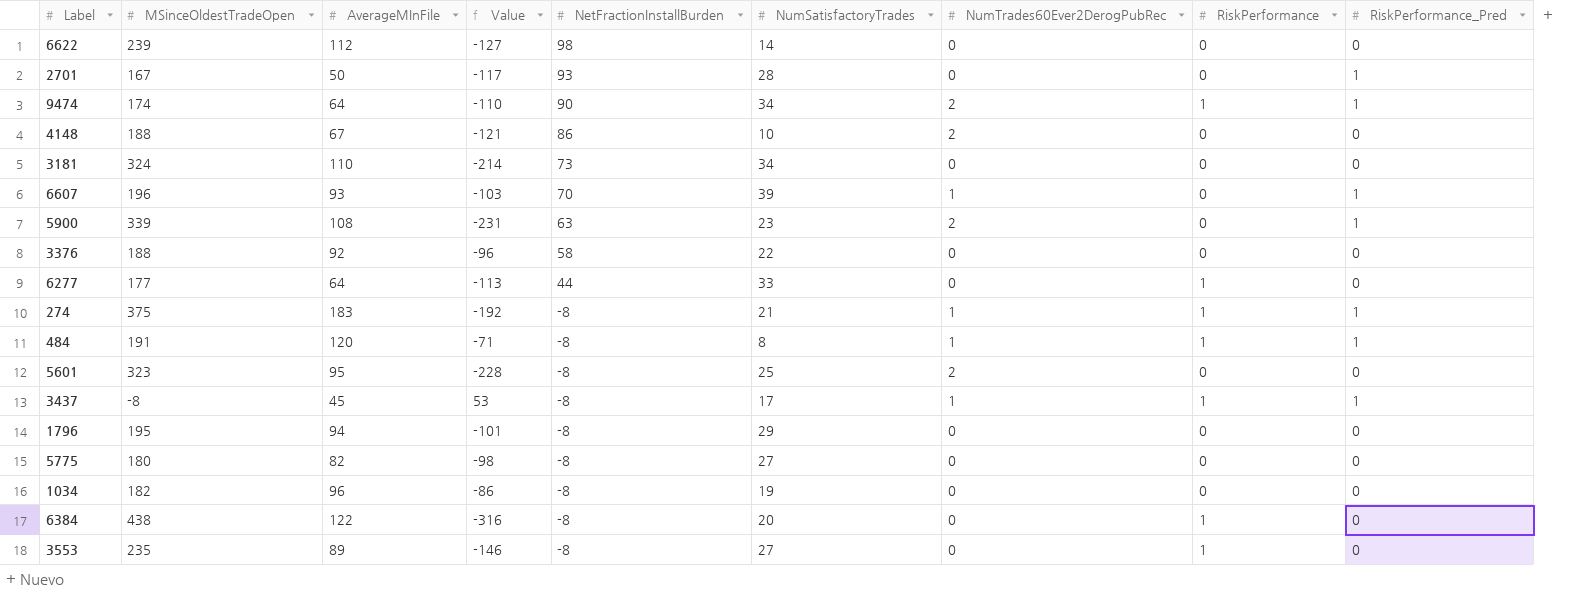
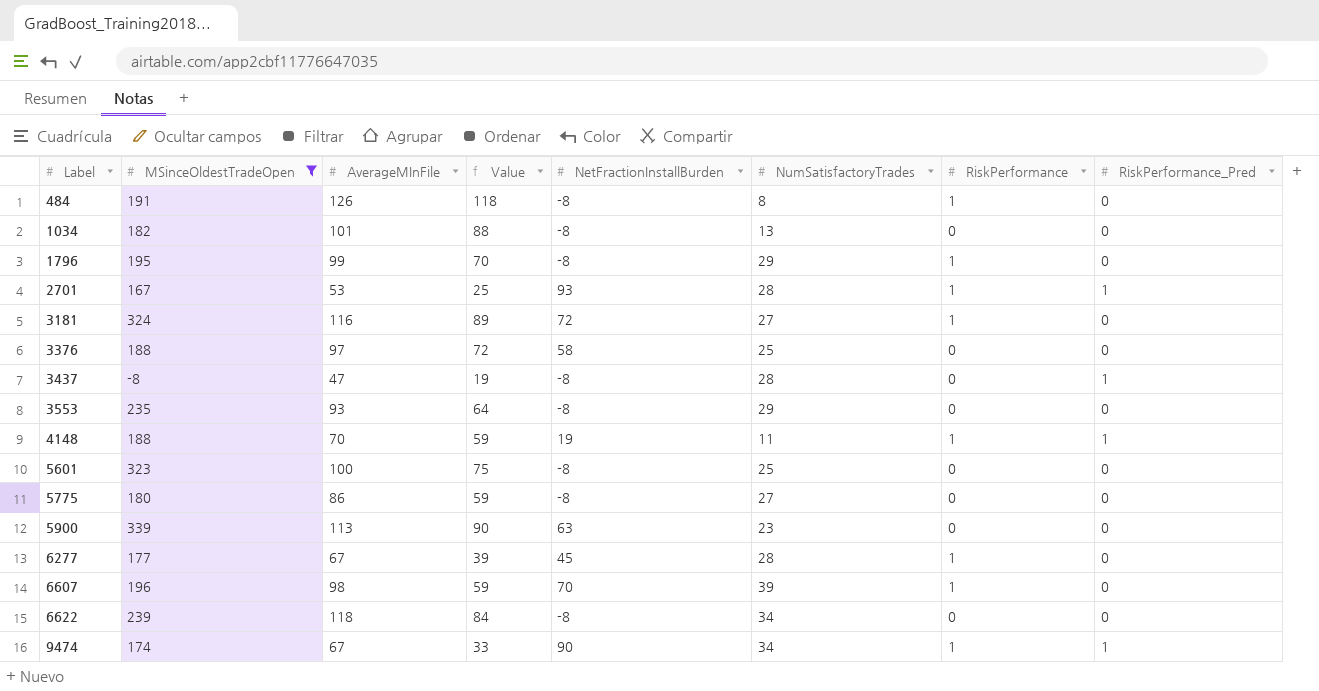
filter: none -> MSinceOldestTradeOpen <= 339
row order: NetFractionInstallBurden descending -> Label ascending
column NumTrades60Ever2DerogPubRec | position: 7 -> none
column Value | formula: [AverageMInFile] - [MSinceOldestTradeOpen] -> [AverageMInFile] - [NumSatisfactoryTrades]
484 | AverageMInFile: 120 -> 126
484 | RiskPerformance_Pred: 1 -> 0
1034 | AverageMInFile: 96 -> 101
1034 | NumSatisfactoryTrades: 19 -> 13
1796 | AverageMInFile: 94 -> 99
1796 | RiskPerformance: 0 -> 1
2701 | AverageMInFile: 50 -> 53
2701 | RiskPerformance: 0 -> 1
3181 | AverageMInFile: 110 -> 116
3181 | NetFractionInstallBurden: 73 -> 72
3181 | NumSatisfactoryTrades: 34 -> 27
3181 | RiskPerformance: 0 -> 1
3376 | AverageMInFile: 92 -> 97
3376 | NumSatisfactoryTrades: 22 -> 25
3437 | AverageMInFile: 45 -> 47
3437 | NumSatisfactoryTrades: 17 -> 28
3437 | RiskPerformance: 1 -> 0
3553 | AverageMInFile: 89 -> 93
3553 | NumSatisfactoryTrades: 27 -> 29
3553 | RiskPerformance: 1 -> 0
4148 | AverageMInFile: 67 -> 70
4148 | NetFractionInstallBurden: 86 -> 19
4148 | NumSatisfactoryTrades: 10 -> 11
4148 | RiskPerformance: 0 -> 1
4148 | RiskPerformance_Pred: 0 -> 1
5601 | AverageMInFile: 95 -> 100
5775 | AverageMInFile: 82 -> 86
5900 | AverageMInFile: 108 -> 113
5900 | RiskPerformance_Pred: 1 -> 0
6277 | AverageMInFile: 64 -> 67
6277 | NetFractionInstallBurden: 44 -> 45
6277 | NumSatisfactoryTrades: 33 -> 28
6607 | AverageMInFile: 93 -> 98
6607 | RiskPerformance: 0 -> 1
6607 | RiskPerformance_Pred: 1 -> 0
6622 | AverageMInFile: 112 -> 118
6622 | NetFractionInstallBurden: 98 -> -8
6622 | NumSatisfactoryTrades: 14 -> 34
9474 | AverageMInFile: 64 -> 67

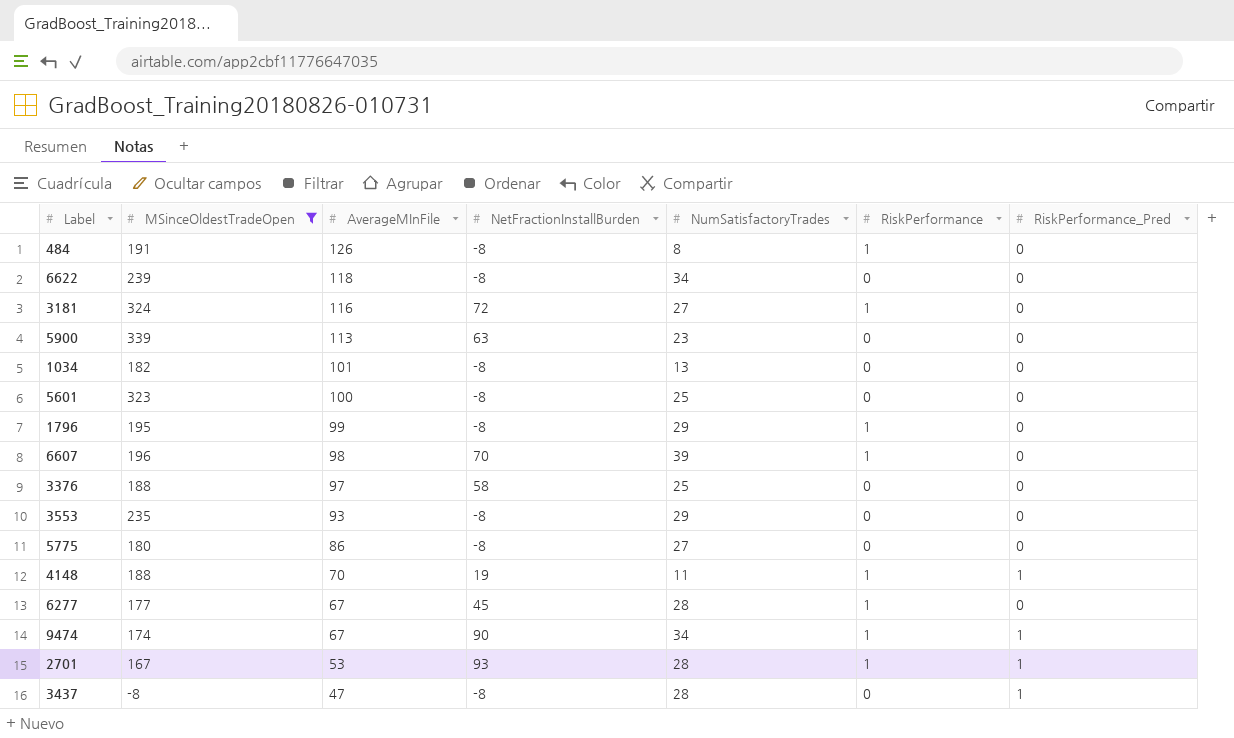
row order: Label ascending -> AverageMInFile descending
column Value | formula: [AverageMInFile] - [NumSatisfactoryTrades] -> none

